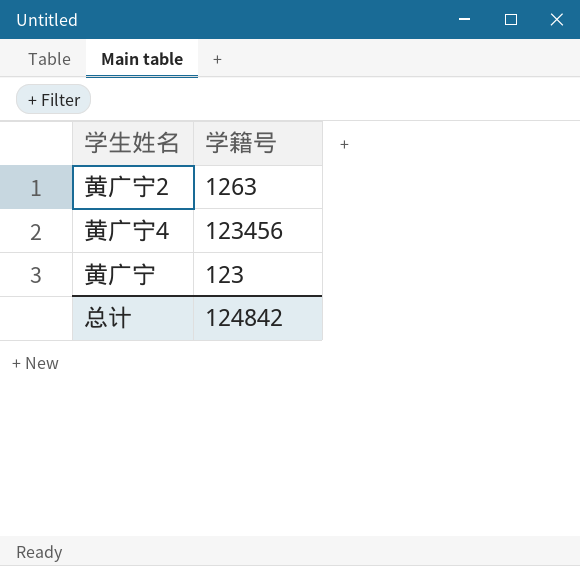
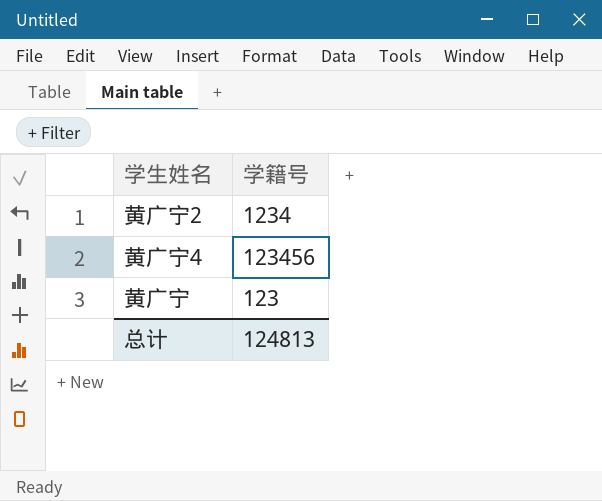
黄广宁2 | 学籍号: 1263 -> 1234
总计 | 学籍号: 124842 -> 124813

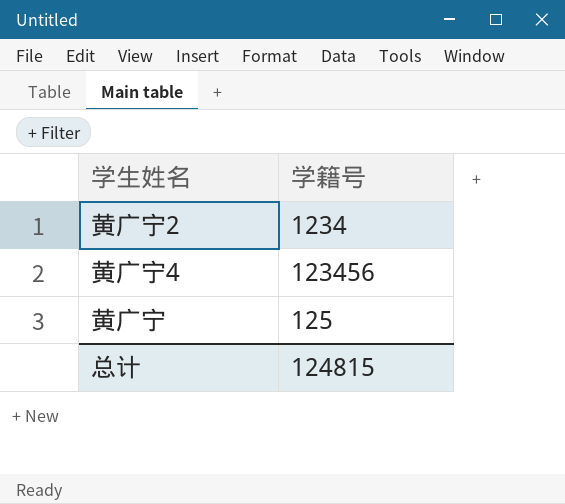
黄广宁 | 学籍号: 123 -> 125
总计 | 学籍号: 124813 -> 124815

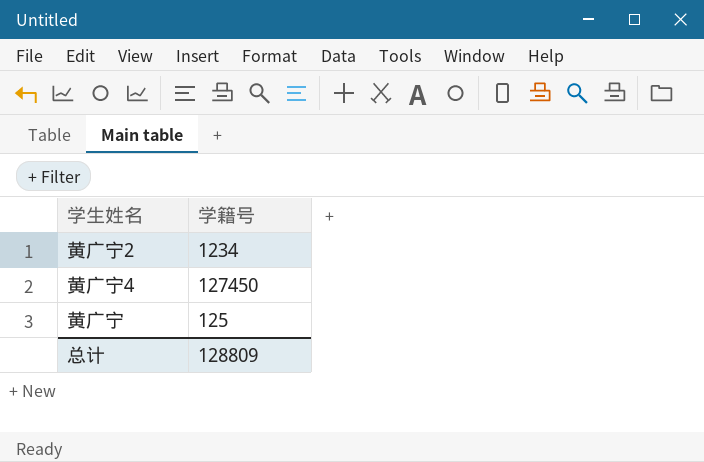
黄广宁4 | 学籍号: 123456 -> 127450
总计 | 学籍号: 124815 -> 128809

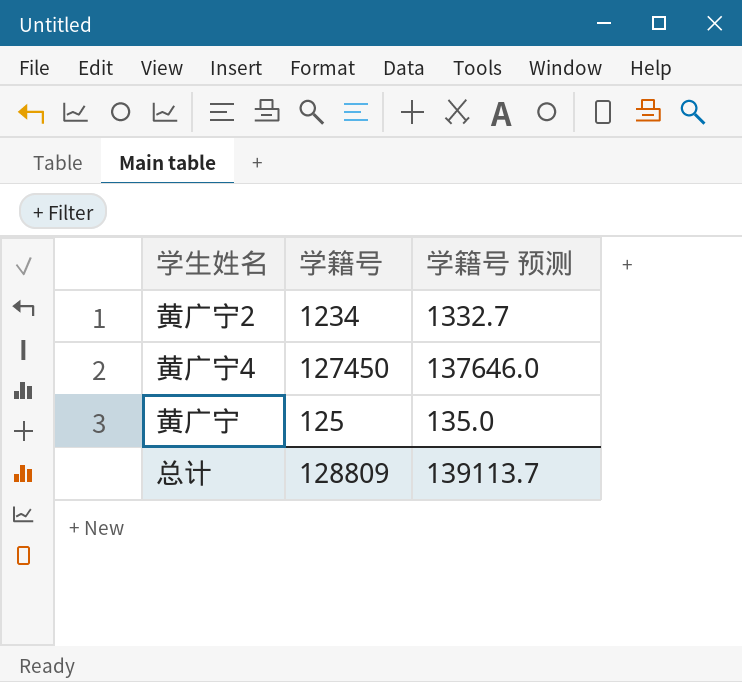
column 学籍号 预测 | formula: none -> [学籍号] * 1.08

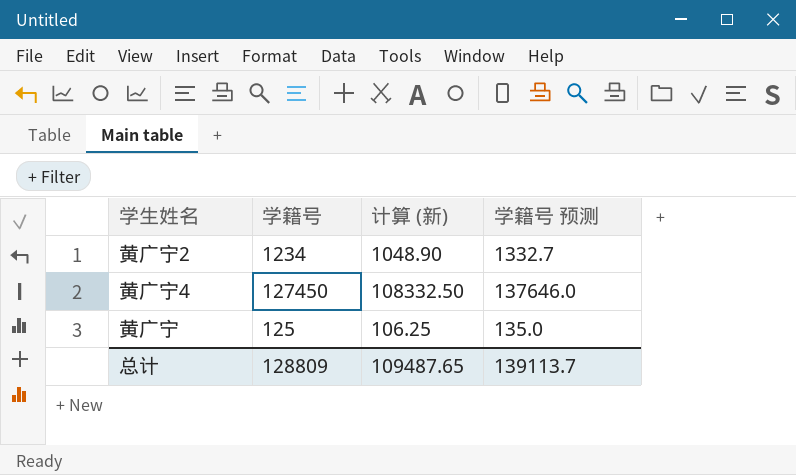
column 计算 (新) | formula: none -> [学籍号] * 0.85

